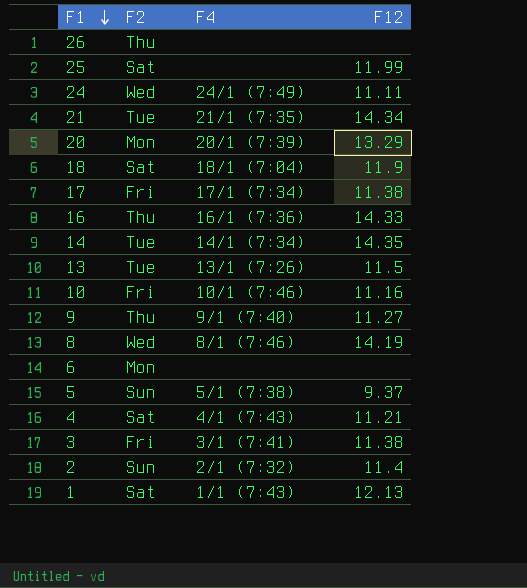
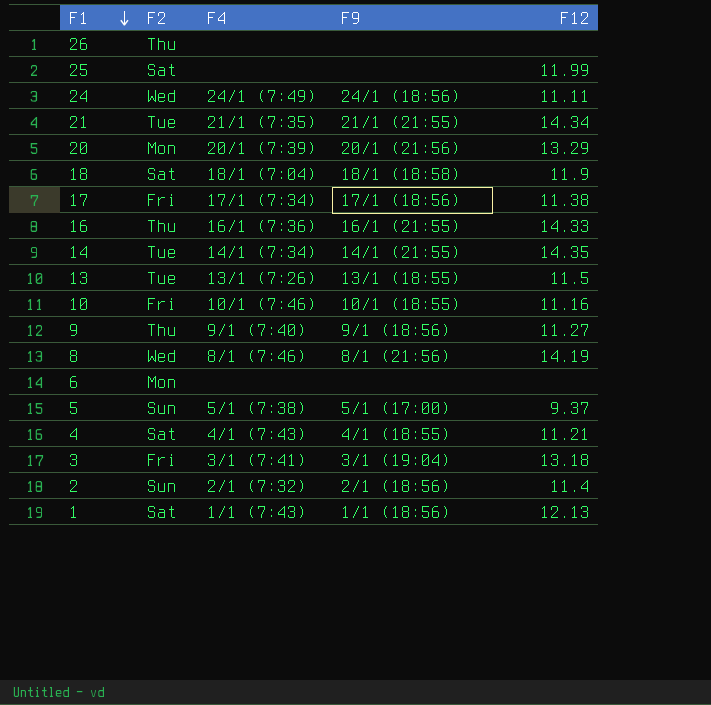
column F9 | position: none -> 4
3 | F12: 11.38 -> 13.18

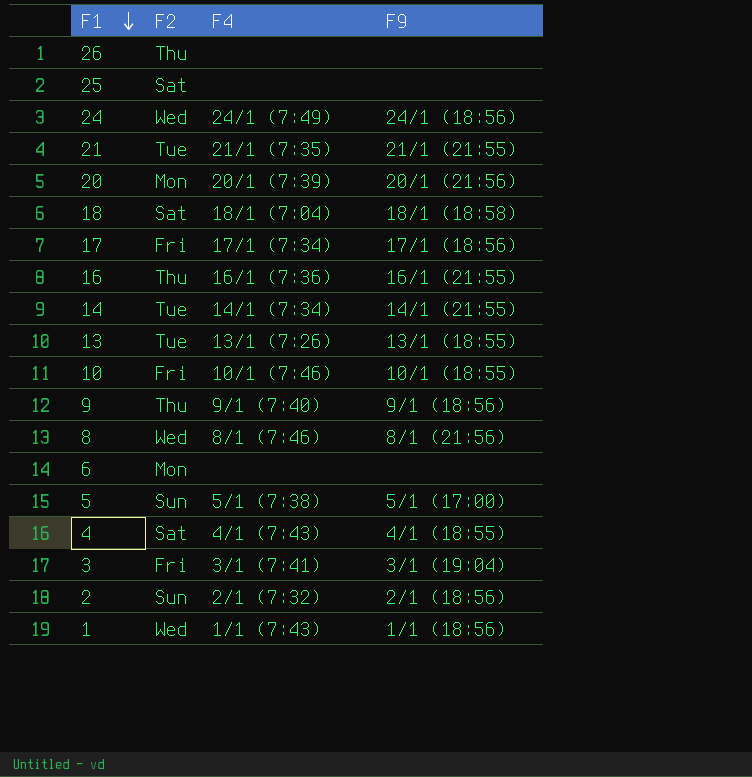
column F12 | position: 5 -> none
1 | F2: Sat -> Wed

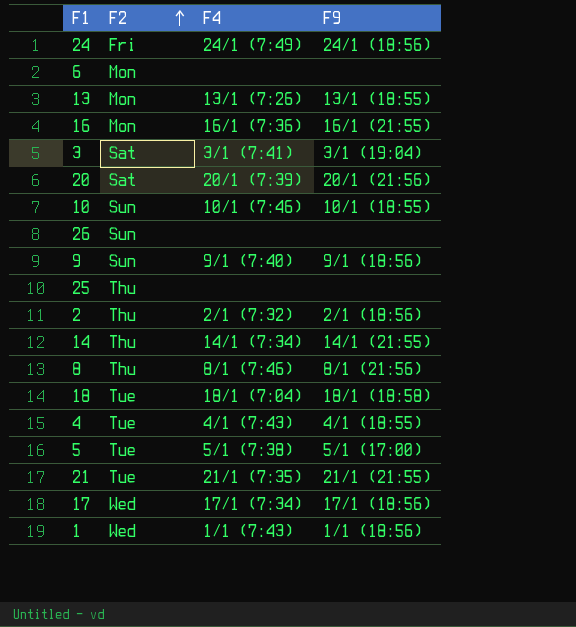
row order: F1 descending -> F2 ascending
24 | F2: Wed -> Fri
13 | F2: Tue -> Mon
16 | F2: Thu -> Mon
3 | F2: Fri -> Sat
20 | F2: Mon -> Sat
10 | F2: Fri -> Sun
26 | F2: Thu -> Sun
9 | F2: Thu -> Sun
25 | F2: Sat -> Thu
2 | F2: Sun -> Thu
14 | F2: Tue -> Thu
8 | F2: Wed -> Thu
18 | F2: Sat -> Tue
4 | F2: Sat -> Tue
5 | F2: Sun -> Tue
17 | F2: Fri -> Wed

